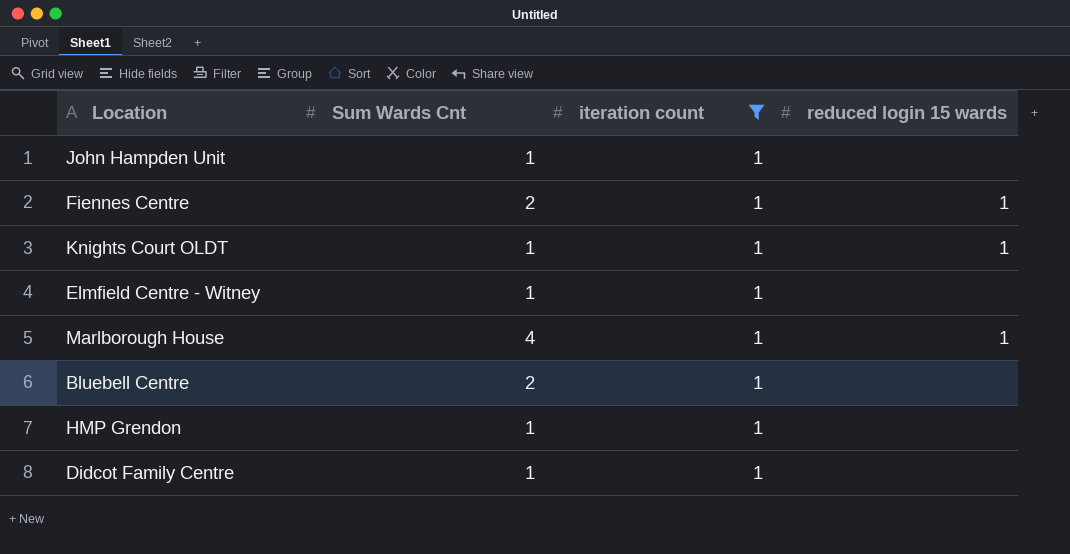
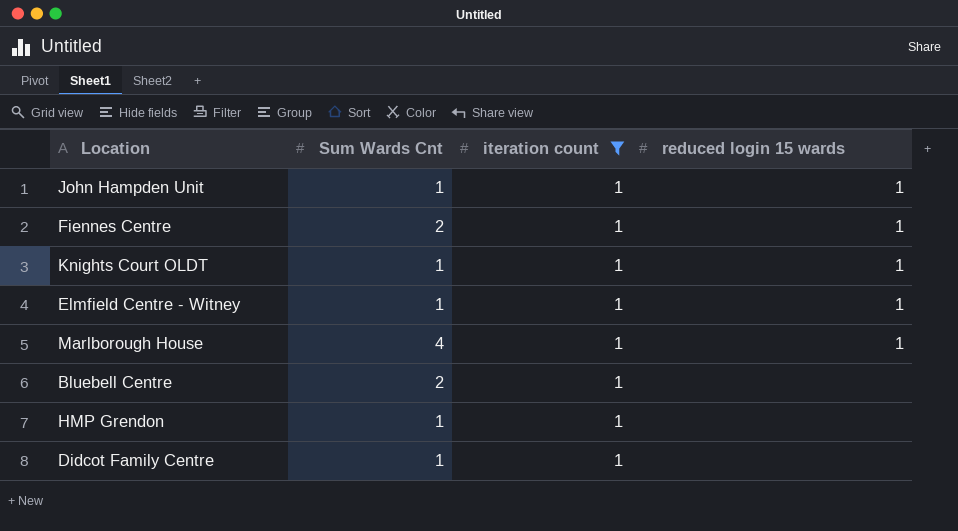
John Hampden Unit | reduced login 15 wards: none -> 1
Elmfield Centre - Witney | reduced login 15 wards: none -> 1

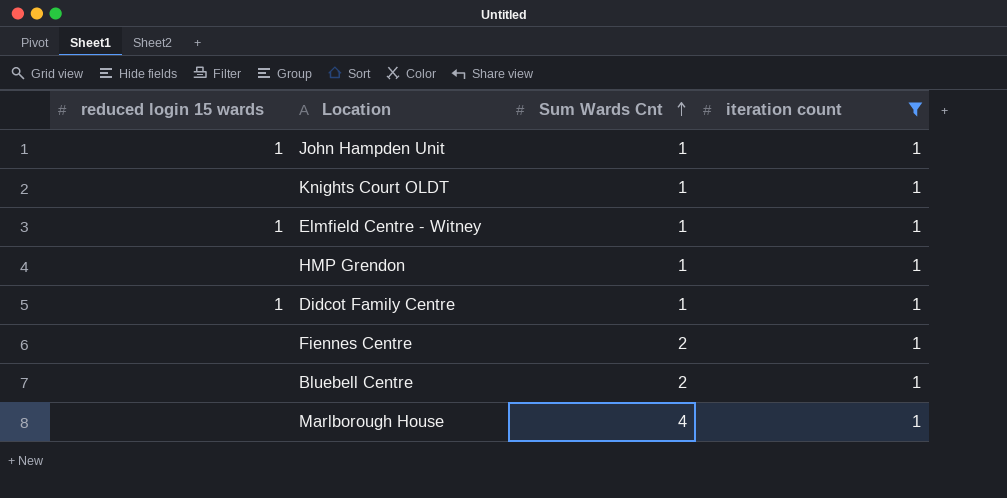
row order: none -> Sum Wards Cnt ascending
column reduced login 15 wards | position: 4 -> 1
Knights Court OLDT | reduced login 15 wards: 1 -> none
Didcot Family Centre | reduced login 15 wards: none -> 1
Fiennes Centre | reduced login 15 wards: 1 -> none
Marlborough House | reduced login 15 wards: 1 -> none

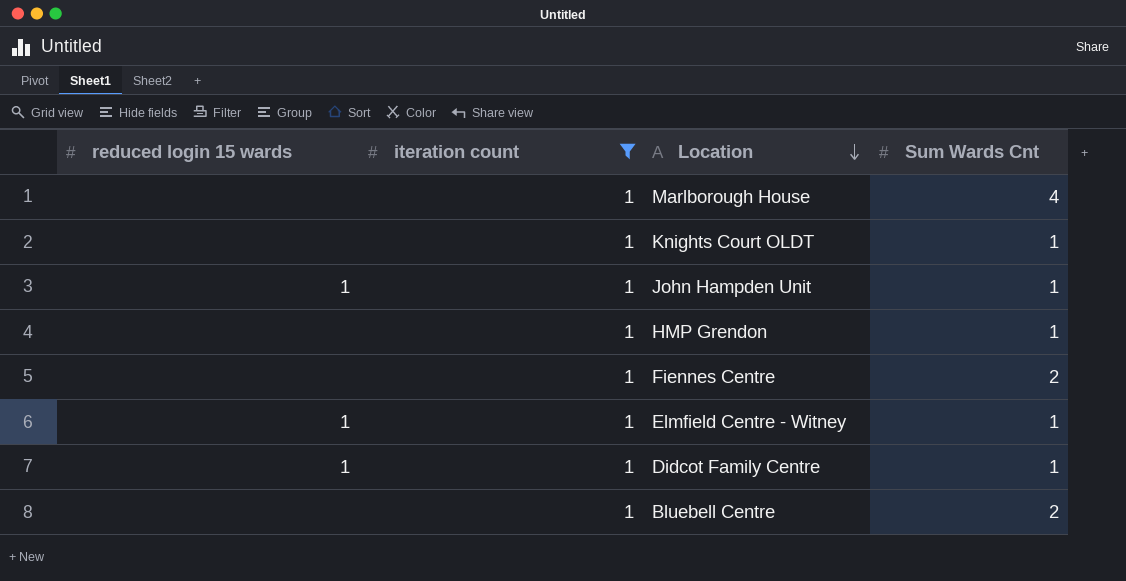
row order: Sum Wards Cnt ascending -> Location descending
column iteration count | position: 4 -> 2

